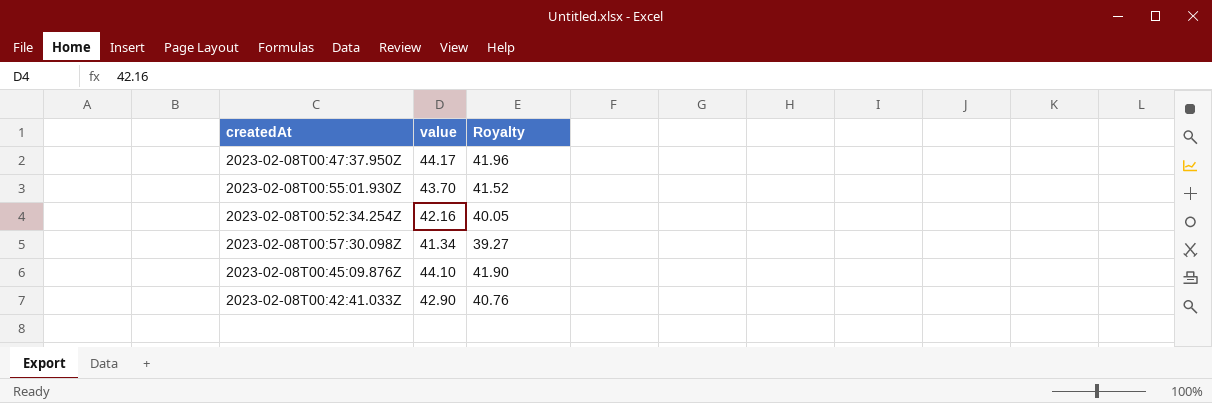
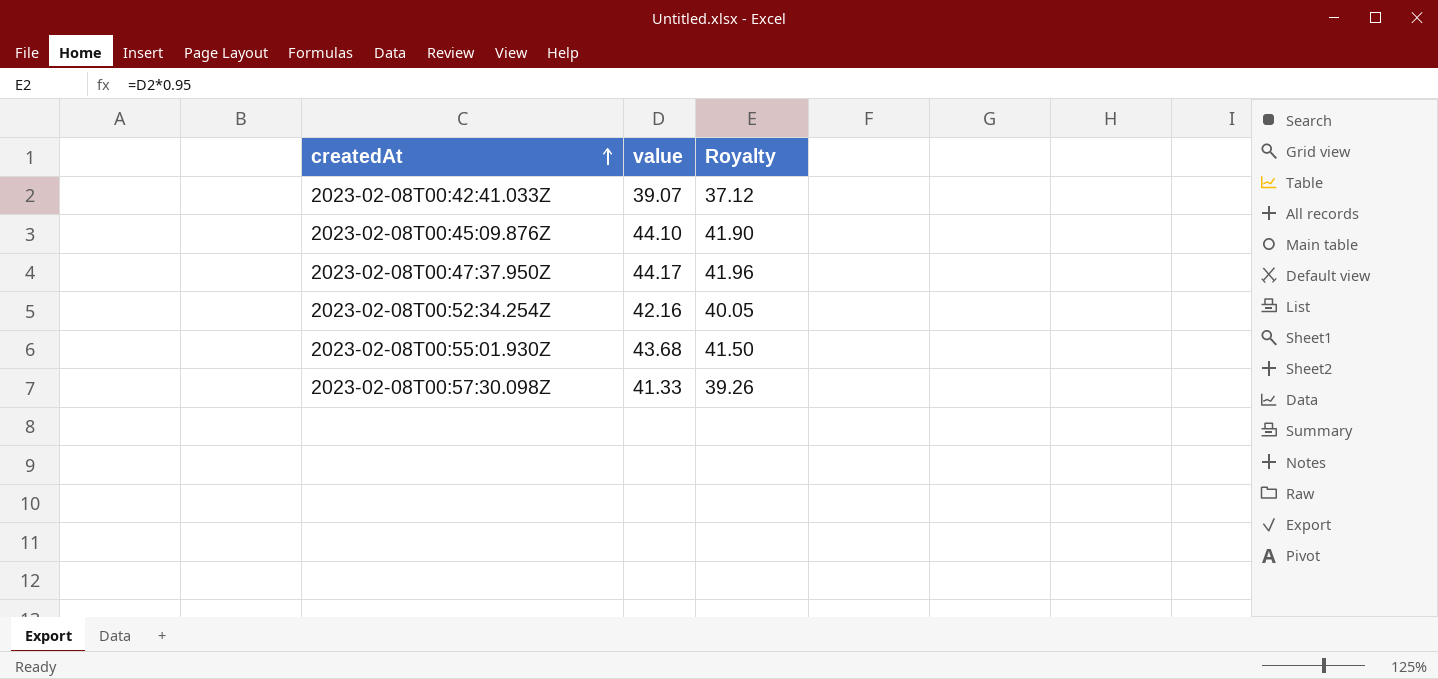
row order: none -> createdAt ascending
2023-02-08T00:42:41.033Z | value: 42.90 -> 39.07
2023-02-08T00:42:41.033Z | Royalty: 40.76 -> 37.12
2023-02-08T00:55:01.930Z | value: 43.70 -> 43.68
2023-02-08T00:55:01.930Z | Royalty: 41.52 -> 41.50
2023-02-08T00:57:30.098Z | value: 41.34 -> 41.33
2023-02-08T00:57:30.098Z | Royalty: 39.27 -> 39.26

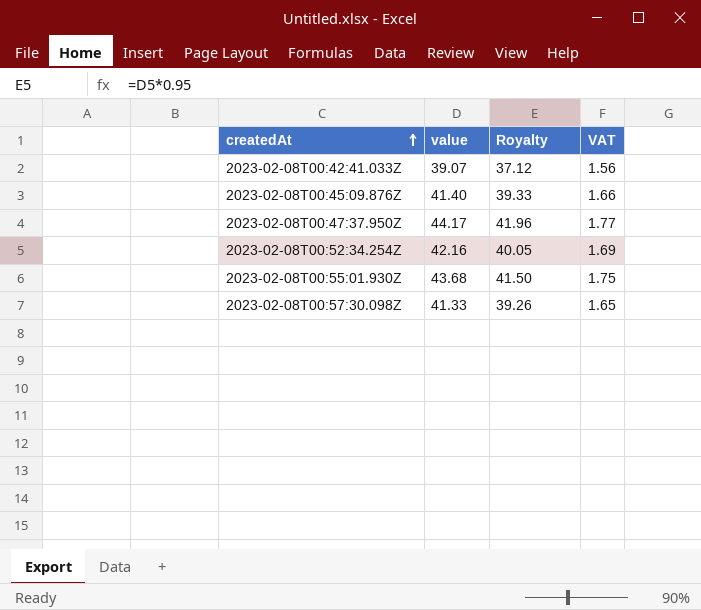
column VAT | formula: none -> [value] * 0.04
2023-02-08T00:45:09.876Z | value: 44.10 -> 41.40
2023-02-08T00:45:09.876Z | Royalty: 41.90 -> 39.33

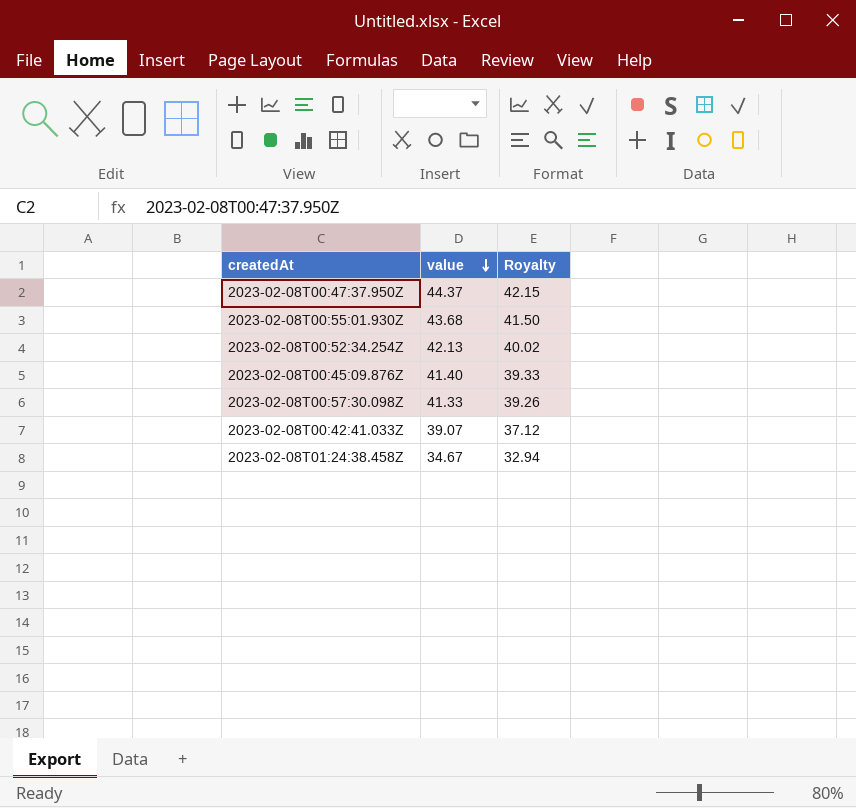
row order: createdAt ascending -> value descending
column VAT | formula: [value] * 0.04 -> none
2023-02-08T00:47:37.950Z | value: 44.17 -> 44.37
2023-02-08T00:47:37.950Z | Royalty: 41.96 -> 42.15
2023-02-08T00:52:34.254Z | value: 42.16 -> 42.13
2023-02-08T00:52:34.254Z | Royalty: 40.05 -> 40.02
row 2023-02-08T01:24:38.458Z: none -> 34.67 | 32.94

